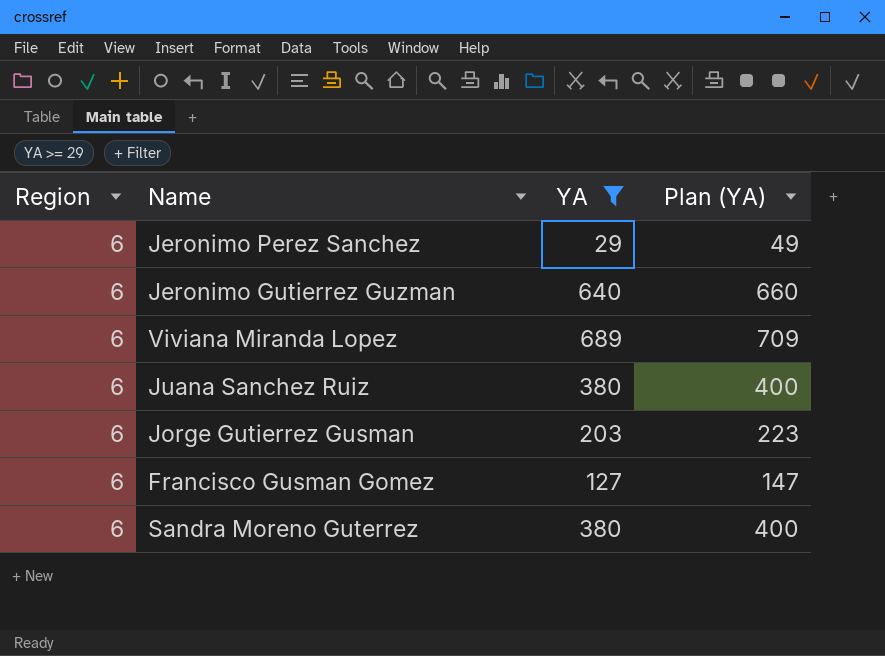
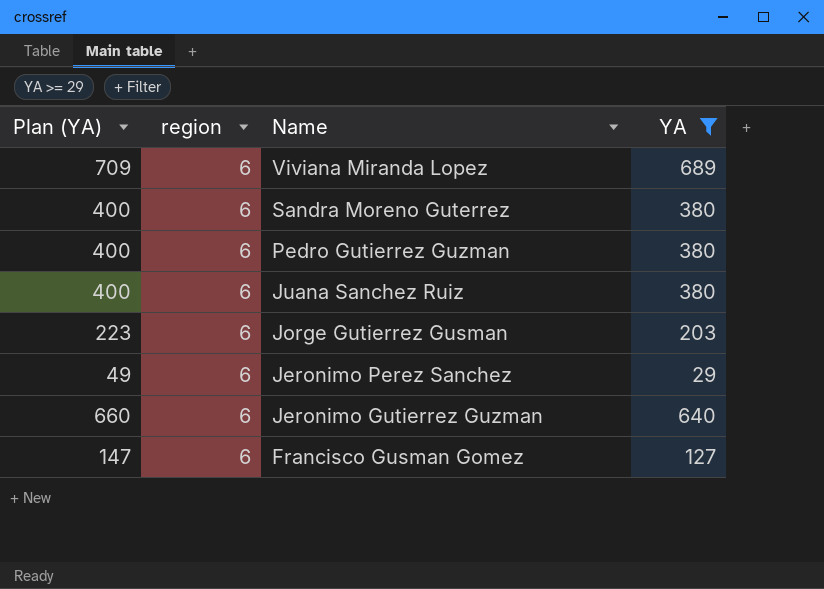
row order: none -> Name descending
column Plan (YA) | position: 4 -> 1
column name: Region -> region
row Pedro Gutierrez Guzman: none -> 400 | 6 | 380

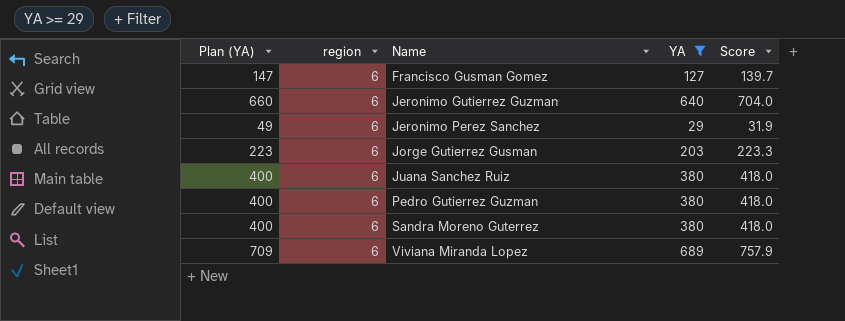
row order: Name descending -> Name ascending
column Score | formula: none -> [YA] * 1.1

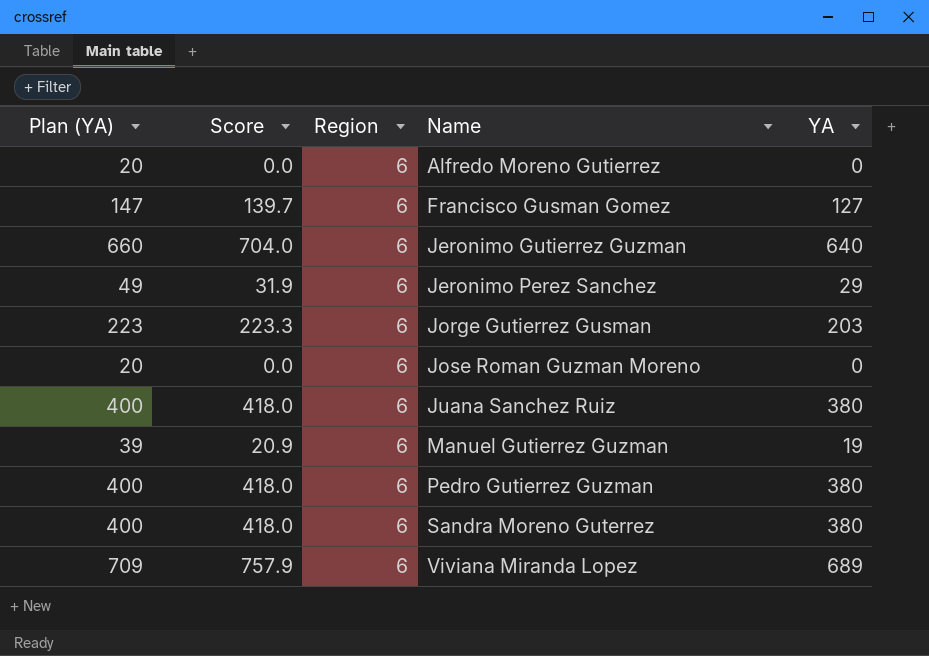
filter: YA >= 29 -> none
column Score | position: 5 -> 2
column name: region -> Region

